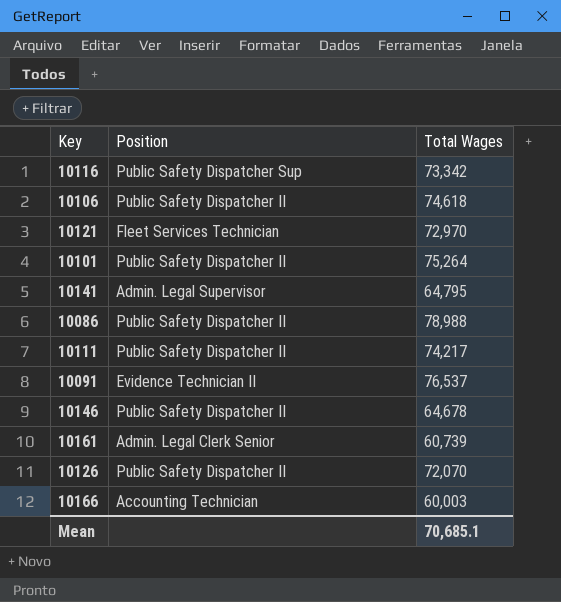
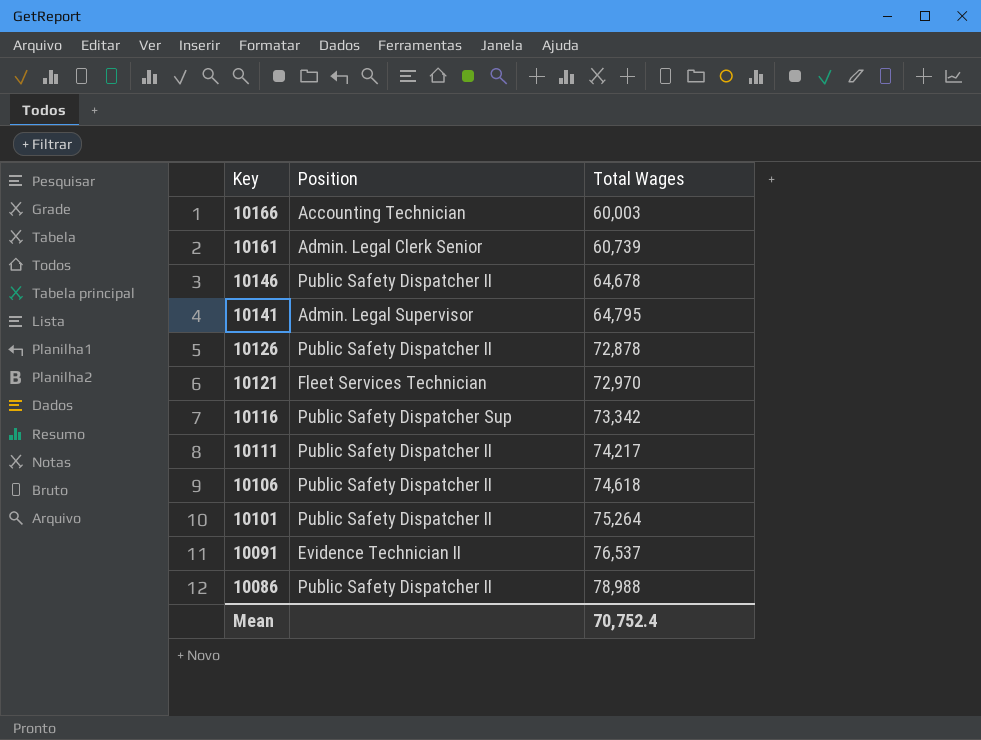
row order: none -> Key descending
10126 | Total Wages: 72,070 -> 72,878
Mean | Total Wages: 70,685.1 -> 70,752.4

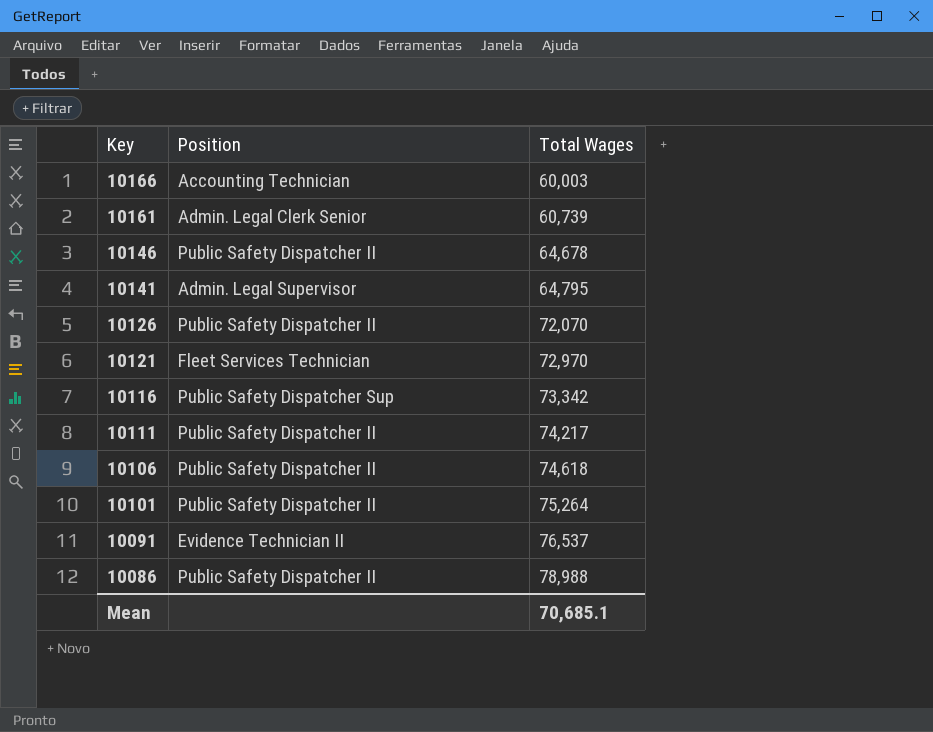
10126 | Total Wages: 72,878 -> 72,070
Mean | Total Wages: 70,752.4 -> 70,685.1

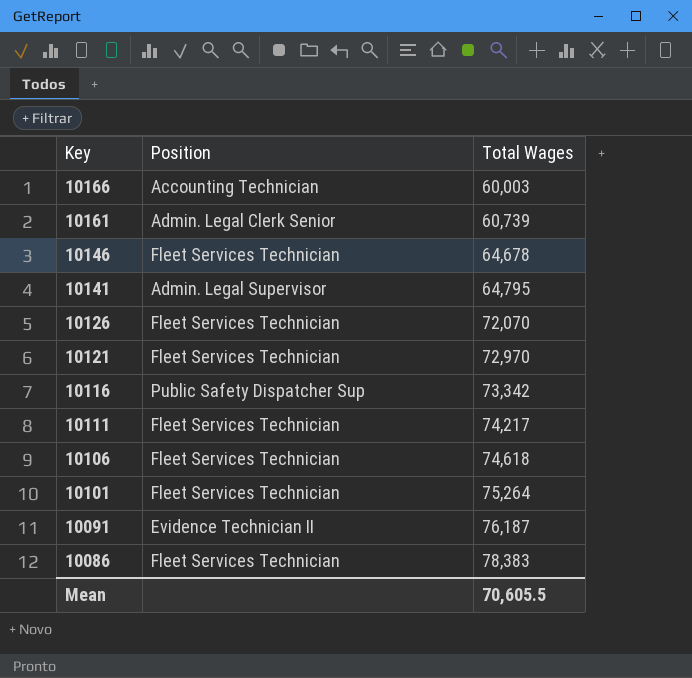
10146 | Position: Public Safety Dispatcher II -> Fleet Services Technician
10126 | Position: Public Safety Dispatcher II -> Fleet Services Technician
10111 | Position: Public Safety Dispatcher II -> Fleet Services Technician
10106 | Position: Public Safety Dispatcher II -> Fleet Services Technician
10101 | Position: Public Safety Dispatcher II -> Fleet Services Technician
10091 | Total Wages: 76,537 -> 76,187
10086 | Position: Public Safety Dispatcher II -> Fleet Services Technician
10086 | Total Wages: 78,988 -> 78,383
Mean | Total Wages: 70,685.1 -> 70,605.5

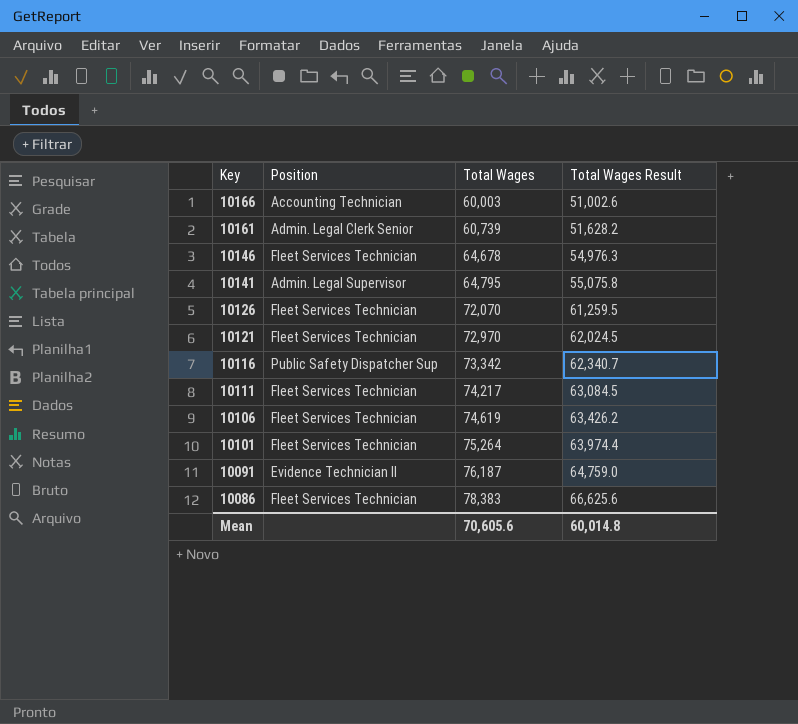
column Total Wages Result | formula: none -> [Total Wages] * 0.85
10106 | Total Wages: 74,618 -> 74,619
Mean | Total Wages: 70,605.5 -> 70,605.6

